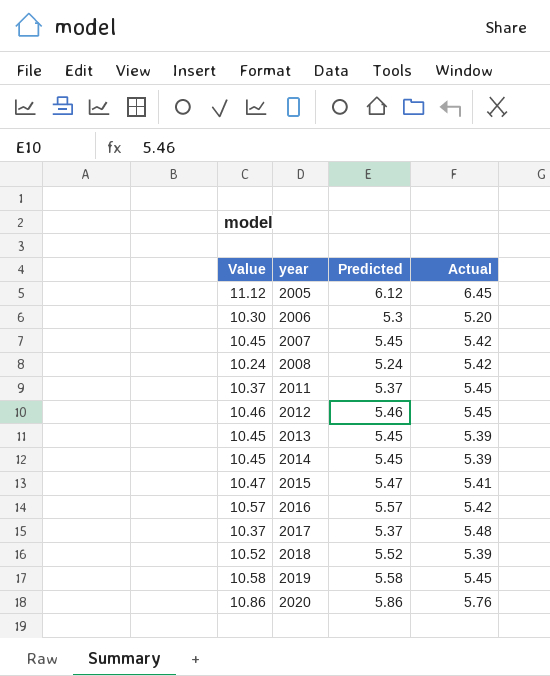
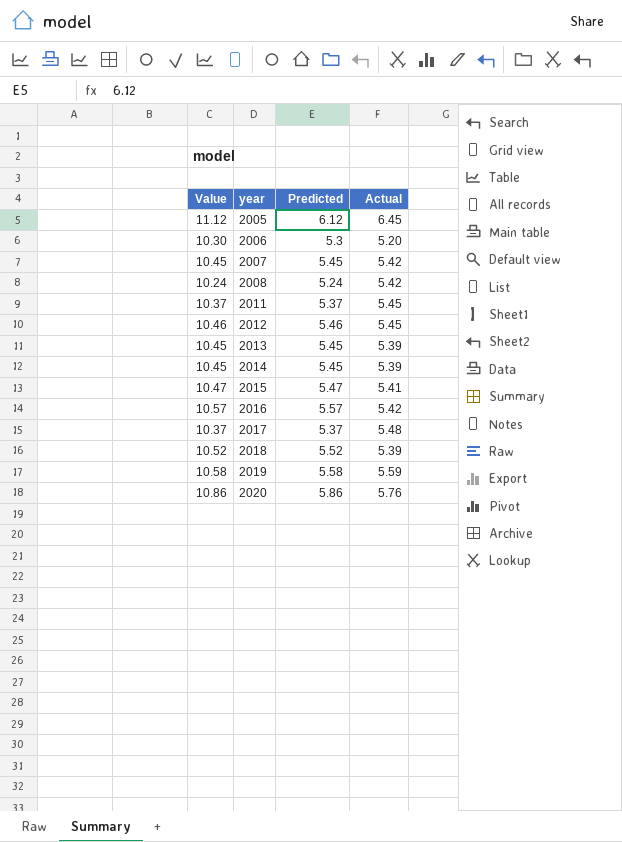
2019 | Actual: 5.45 -> 5.59

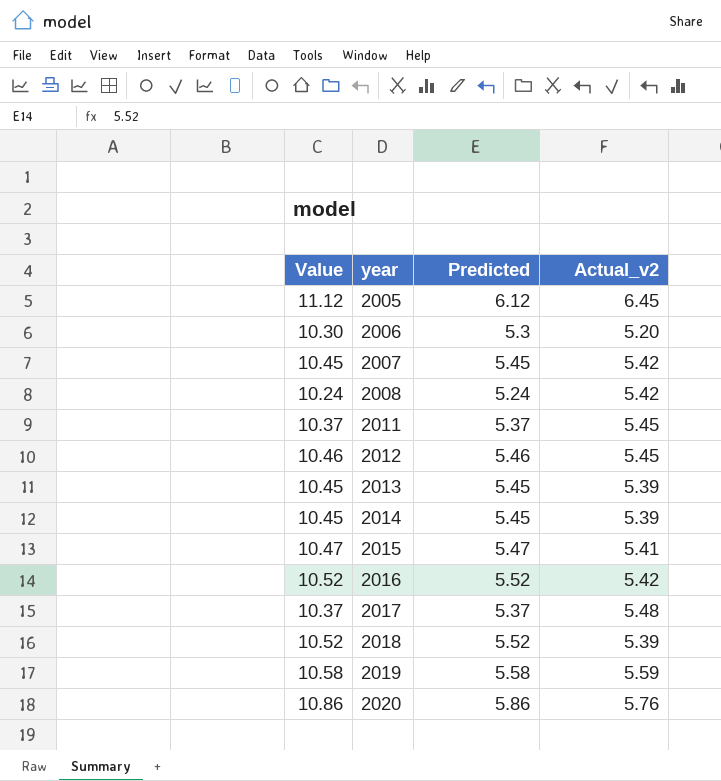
column name: Actual -> Actual_v2
2016 | Value: 10.57 -> 10.52
2016 | Predicted: 5.57 -> 5.52

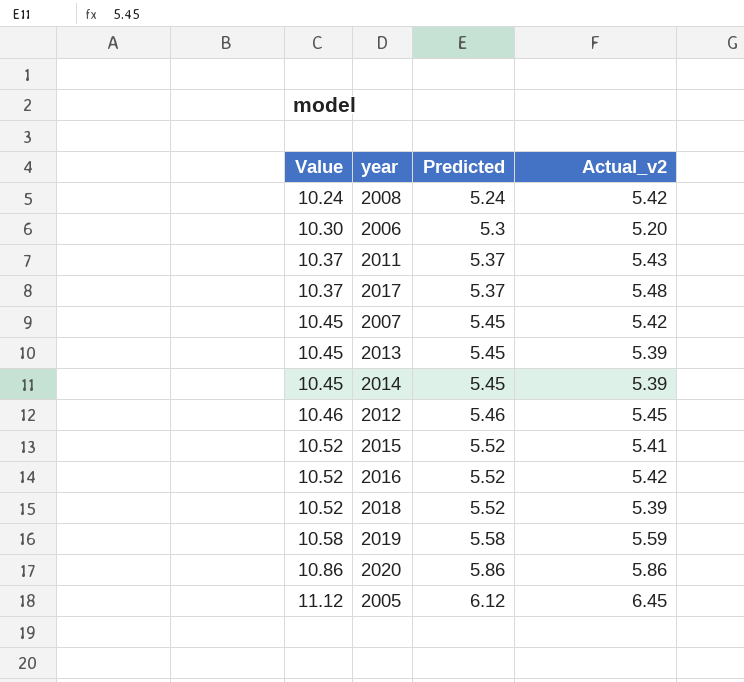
row order: year ascending -> Value ascending
2011 | Actual_v2: 5.45 -> 5.43
2015 | Value: 10.47 -> 10.52
2015 | Predicted: 5.47 -> 5.52
2020 | Actual_v2: 5.76 -> 5.86

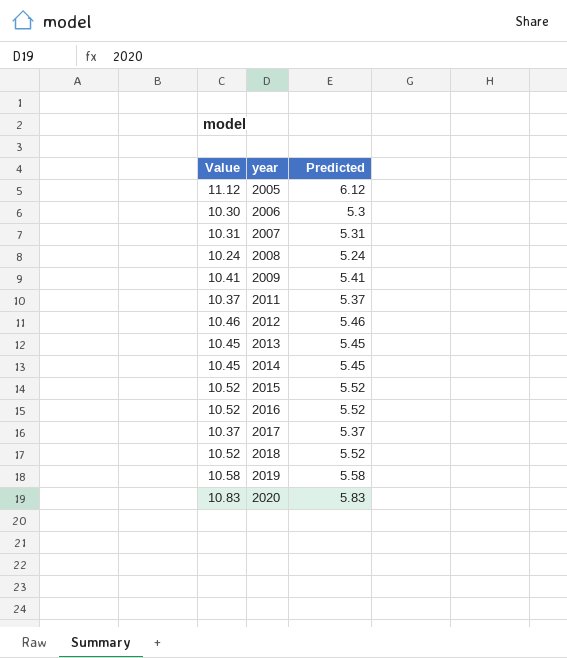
row order: Value ascending -> year ascending
column Actual_v2 | position: 4 -> none
2007 | Value: 10.45 -> 10.31
2007 | Predicted: 5.45 -> 5.31
row 2009: none -> 10.41 | 5.41
2020 | Value: 10.86 -> 10.83
2020 | Predicted: 5.86 -> 5.83

